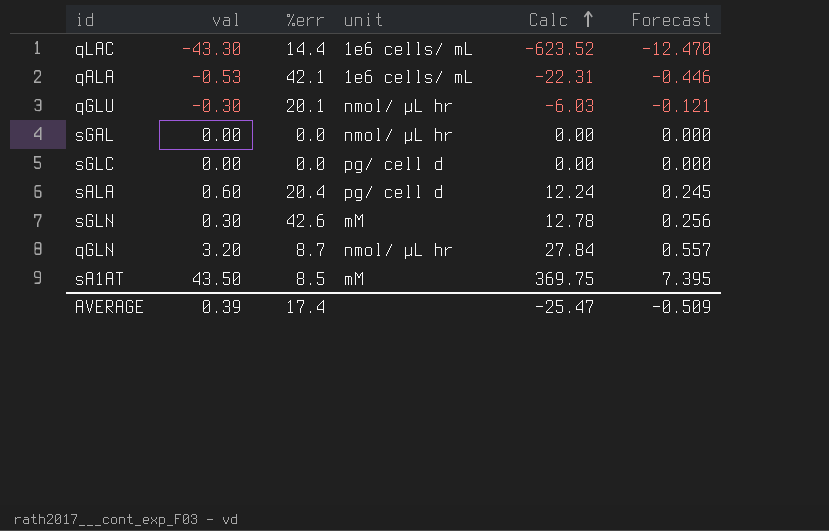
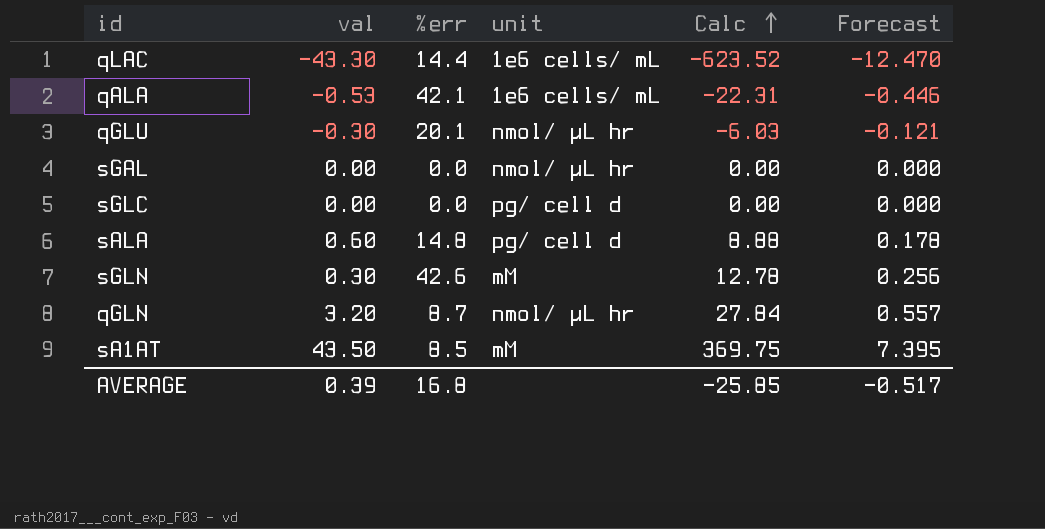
sALA | %err: 20.4 -> 14.8
sALA | Calc: 12.24 -> 8.88
sALA | Forecast: 0.245 -> 0.178
AVERAGE | %err: 17.4 -> 16.8
AVERAGE | Calc: -25.47 -> -25.85
AVERAGE | Forecast: -0.509 -> -0.517

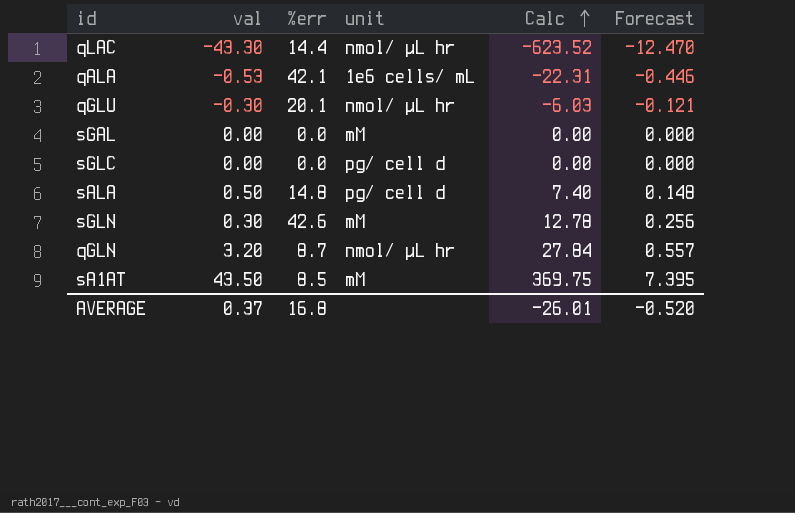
qLAC | unit: 1e6 cells/ mL -> nmol/ μL hr
sGAL | unit: nmol/ μL hr -> mM
sALA | val: 0.60 -> 0.50
sALA | Calc: 8.88 -> 7.40
sALA | Forecast: 0.178 -> 0.148
AVERAGE | val: 0.39 -> 0.37
AVERAGE | Calc: -25.85 -> -26.01
AVERAGE | Forecast: -0.517 -> -0.520

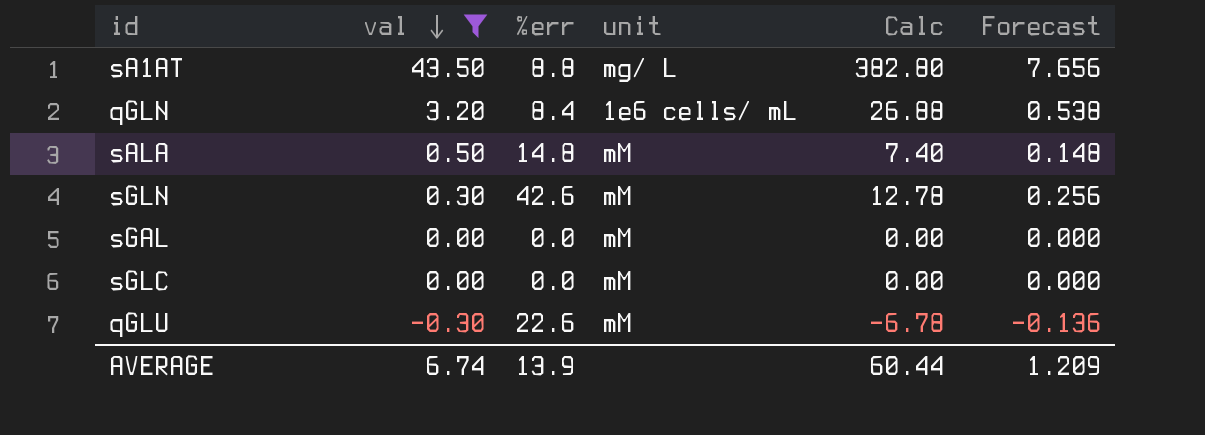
filter: none -> val >= -0.30
row order: Calc ascending -> val descending
sA1AT | %err: 8.5 -> 8.8
sA1AT | unit: mM -> mg/ L
sA1AT | Calc: 369.75 -> 382.80
sA1AT | Forecast: 7.395 -> 7.656
qGLN | %err: 8.7 -> 8.4
qGLN | unit: nmol/ μL hr -> 1e6 cells/ mL
qGLN | Calc: 27.84 -> 26.88
qGLN | Forecast: 0.557 -> 0.538
sALA | unit: pg/ cell d -> mM
sGLC | unit: pg/ cell d -> mM
qGLU | %err: 20.1 -> 22.6
qGLU | unit: nmol/ μL hr -> mM
qGLU | Calc: -6.03 -> -6.78
qGLU | Forecast: -0.121 -> -0.136
AVERAGE | val: 0.37 -> 6.74
AVERAGE | %err: 16.8 -> 13.9
AVERAGE | Calc: -26.01 -> 60.44
AVERAGE | Forecast: -0.520 -> 1.209

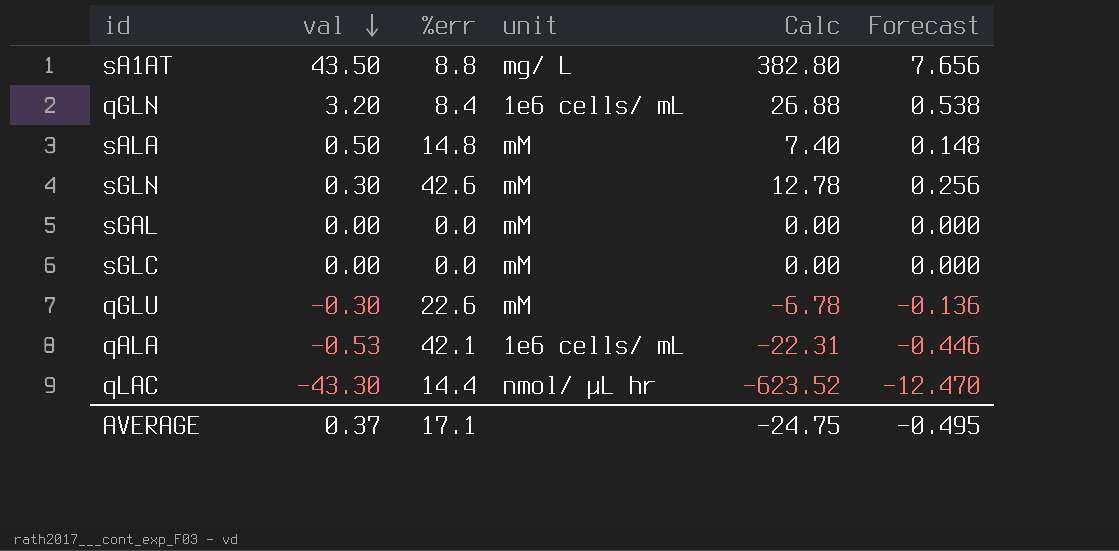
filter: val >= -0.30 -> none
AVERAGE | val: 6.74 -> 0.37
AVERAGE | %err: 13.9 -> 17.1
AVERAGE | Calc: 60.44 -> -24.75
AVERAGE | Forecast: 1.209 -> -0.495

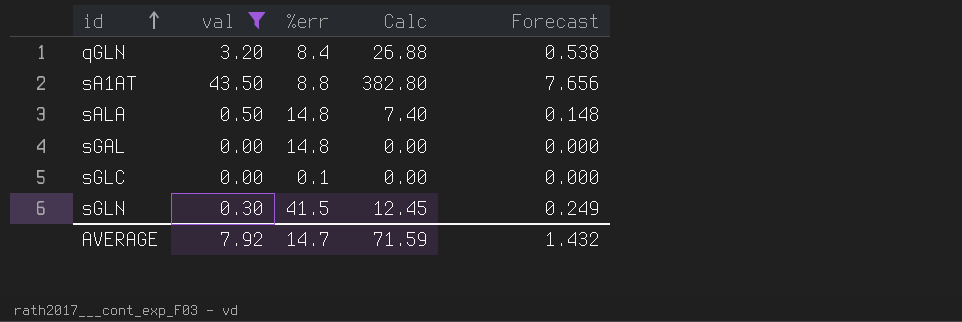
filter: none -> val >= 0.00
row order: val descending -> id ascending
column unit | position: 4 -> none
sGAL | %err: 0.0 -> 14.8
sGLC | %err: 0.0 -> 0.1
sGLN | %err: 42.6 -> 41.5
sGLN | Calc: 12.78 -> 12.45
sGLN | Forecast: 0.256 -> 0.249
AVERAGE | val: 0.37 -> 7.92
AVERAGE | %err: 17.1 -> 14.7
AVERAGE | Calc: -24.75 -> 71.59
AVERAGE | Forecast: -0.495 -> 1.432

